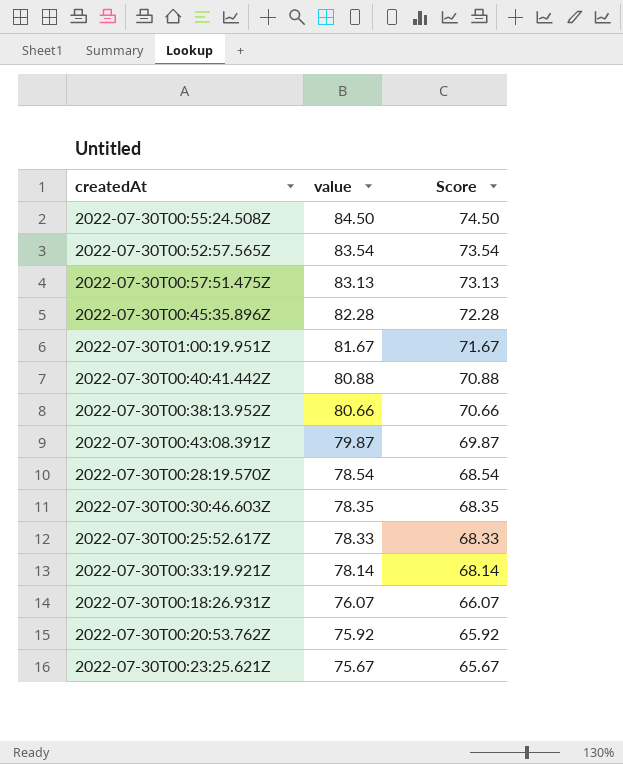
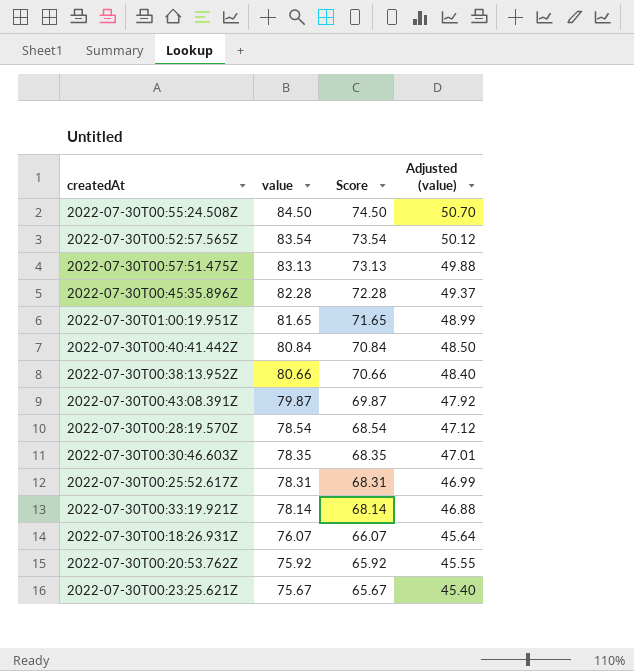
column Adjusted (value) | formula: none -> [value] * 0.6
2022-07-30T01:00:19.951Z | value: 81.67 -> 81.65
2022-07-30T01:00:19.951Z | Score: 71.67 -> 71.65
2022-07-30T00:40:41.442Z | value: 80.88 -> 80.84
2022-07-30T00:40:41.442Z | Score: 70.88 -> 70.84
2022-07-30T00:25:52.617Z | value: 78.33 -> 78.31
2022-07-30T00:25:52.617Z | Score: 68.33 -> 68.31

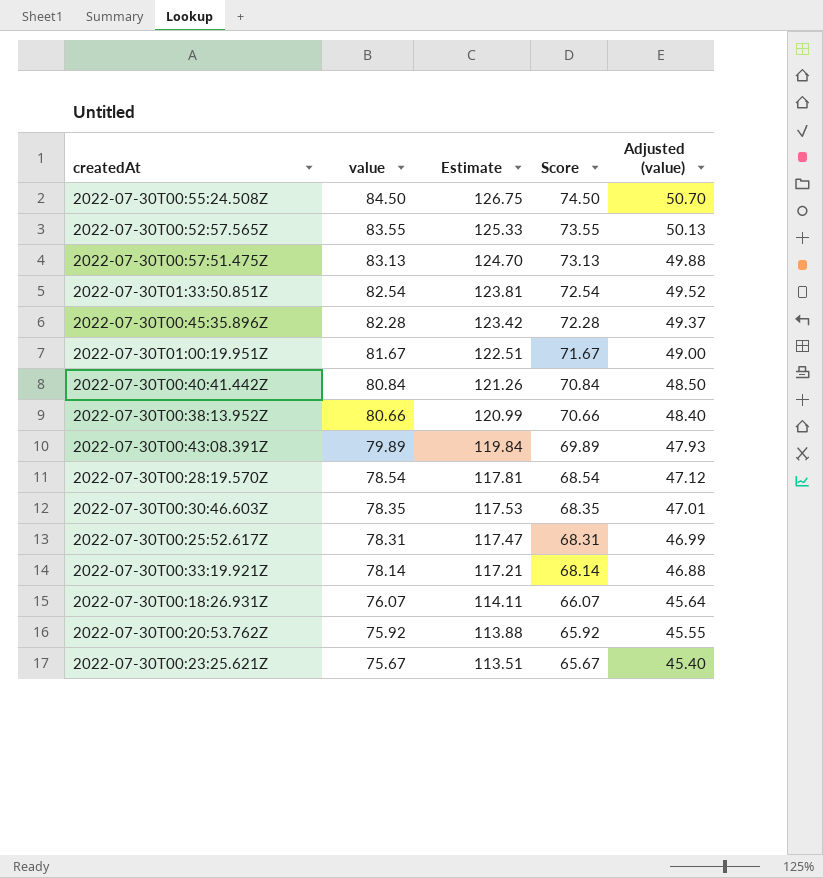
column Estimate | formula: none -> [value] * 1.5
2022-07-30T00:52:57.565Z | value: 83.54 -> 83.55
2022-07-30T00:52:57.565Z | Score: 73.54 -> 73.55
2022-07-30T00:52:57.565Z | Adjusted (value): 50.12 -> 50.13
row 2022-07-30T01:33:50.851Z: none -> 82.54 | 123.81 | 72.54 | 49.52
2022-07-30T01:00:19.951Z | value: 81.65 -> 81.67
2022-07-30T01:00:19.951Z | Score: 71.65 -> 71.67
2022-07-30T01:00:19.951Z | Adjusted (value): 48.99 -> 49.00
2022-07-30T00:43:08.391Z | value: 79.87 -> 79.89
2022-07-30T00:43:08.391Z | Score: 69.87 -> 69.89
2022-07-30T00:43:08.391Z | Adjusted (value): 47.92 -> 47.93

